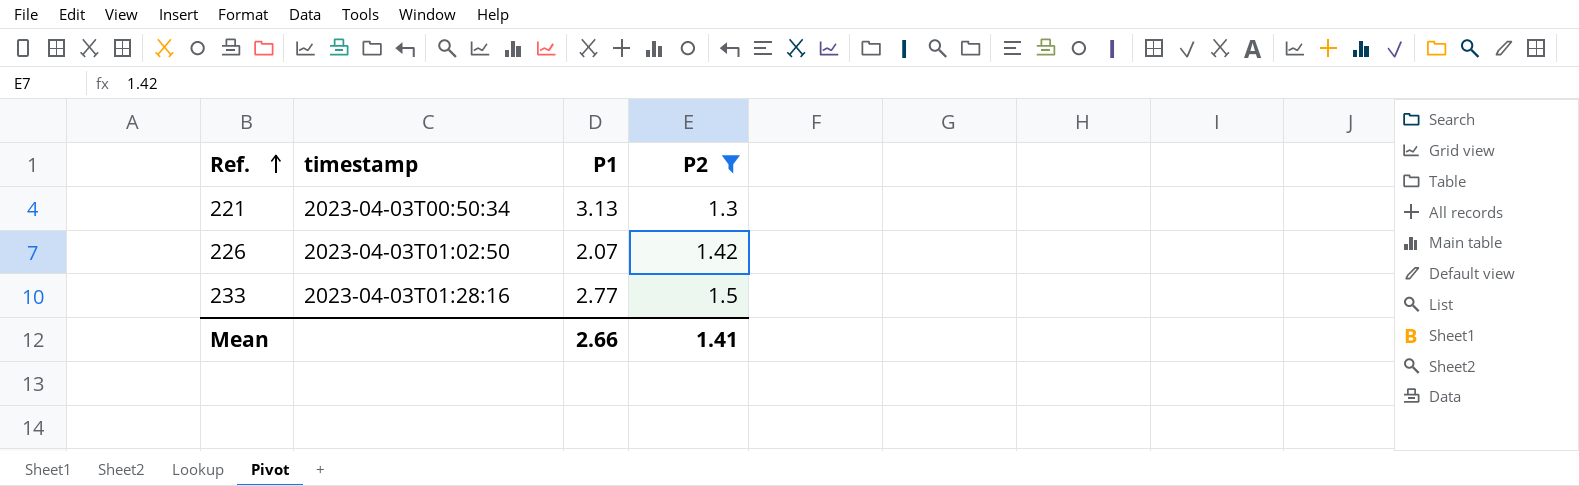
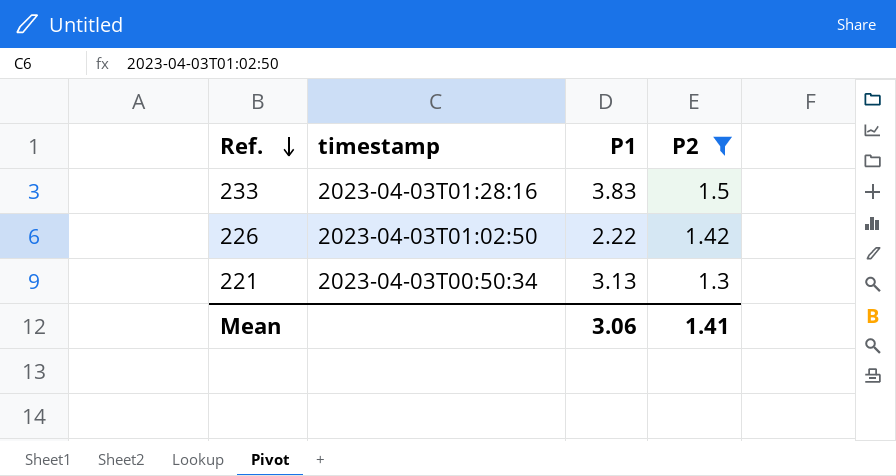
row order: Ref. ascending -> Ref. descending
233 | P1: 2.77 -> 3.83
226 | P1: 2.07 -> 2.22
Mean | P1: 2.66 -> 3.06

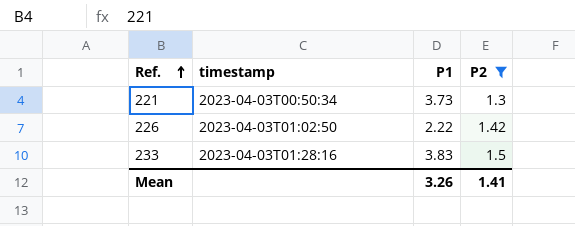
row order: Ref. descending -> Ref. ascending
221 | P1: 3.13 -> 3.73
Mean | P1: 3.06 -> 3.26

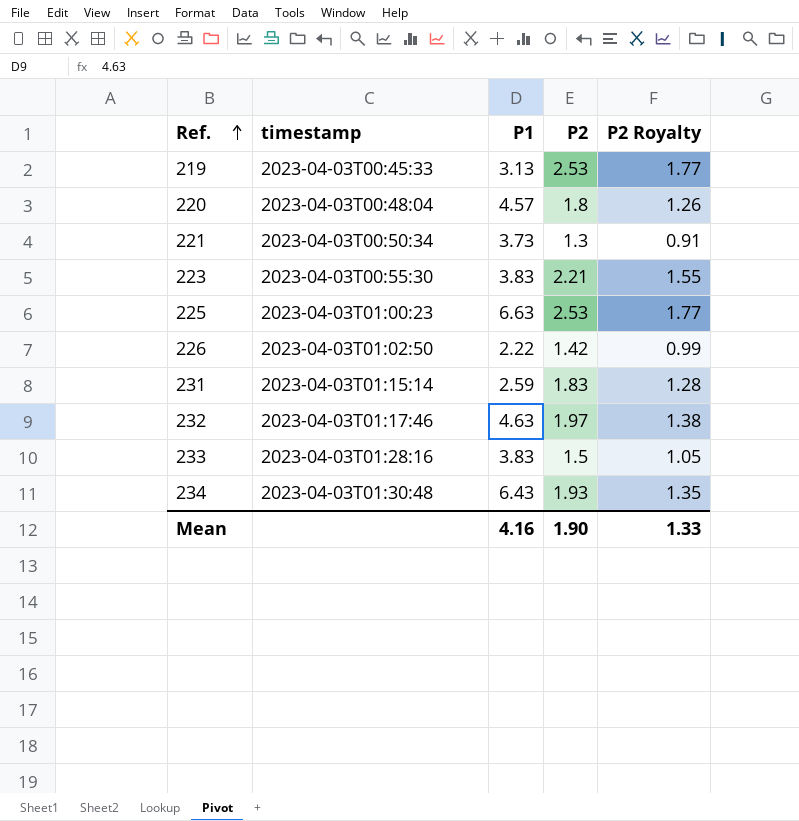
filter: P2 <= 1.5 -> none
column P2 Royalty | formula: none -> [P2] * 0.7
Mean | P1: 3.26 -> 4.16
Mean | P2: 1.41 -> 1.90

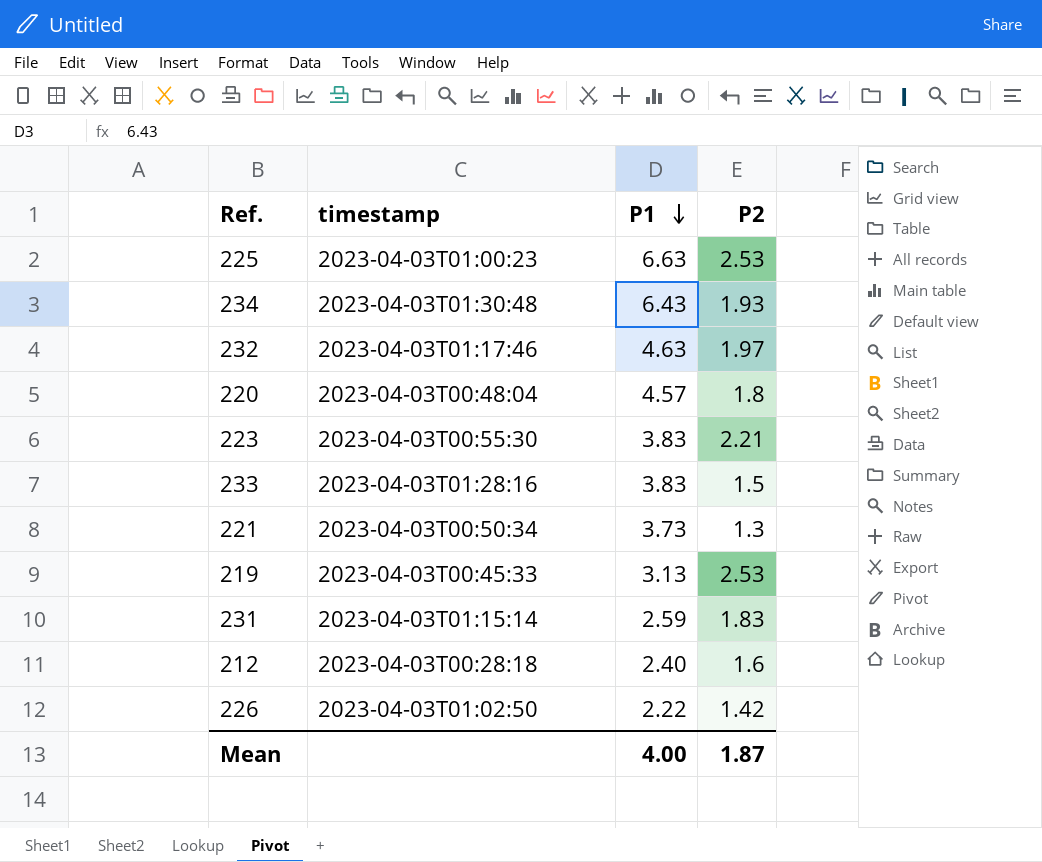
row order: Ref. ascending -> P1 descending
column P2 Royalty | formula: [P2] * 0.7 -> none
row 212: none -> 2023-04-03T00:28:18 | 2.40 | 1.6
Mean | P1: 4.16 -> 4.00
Mean | P2: 1.90 -> 1.87

